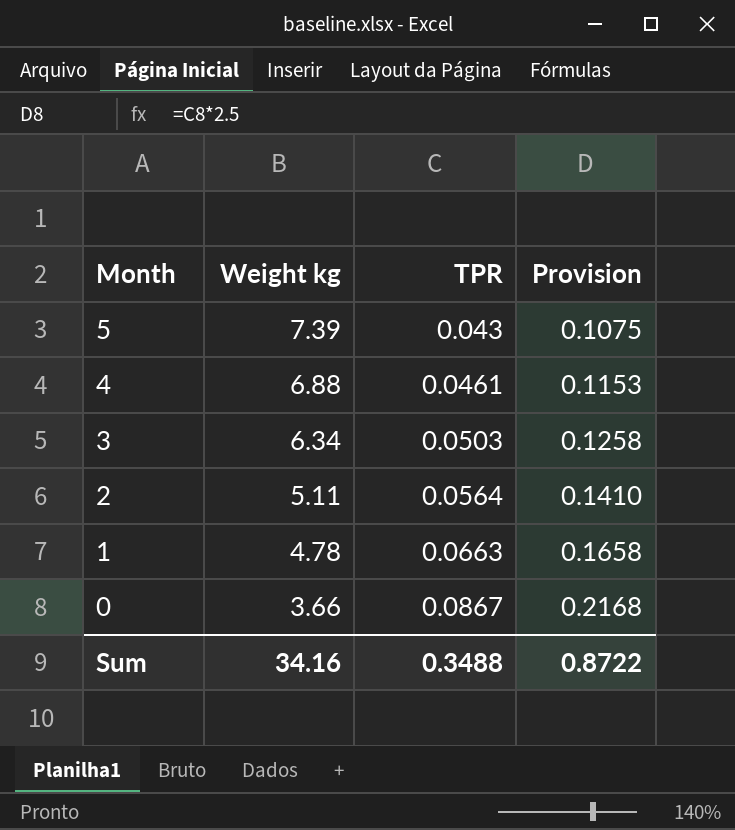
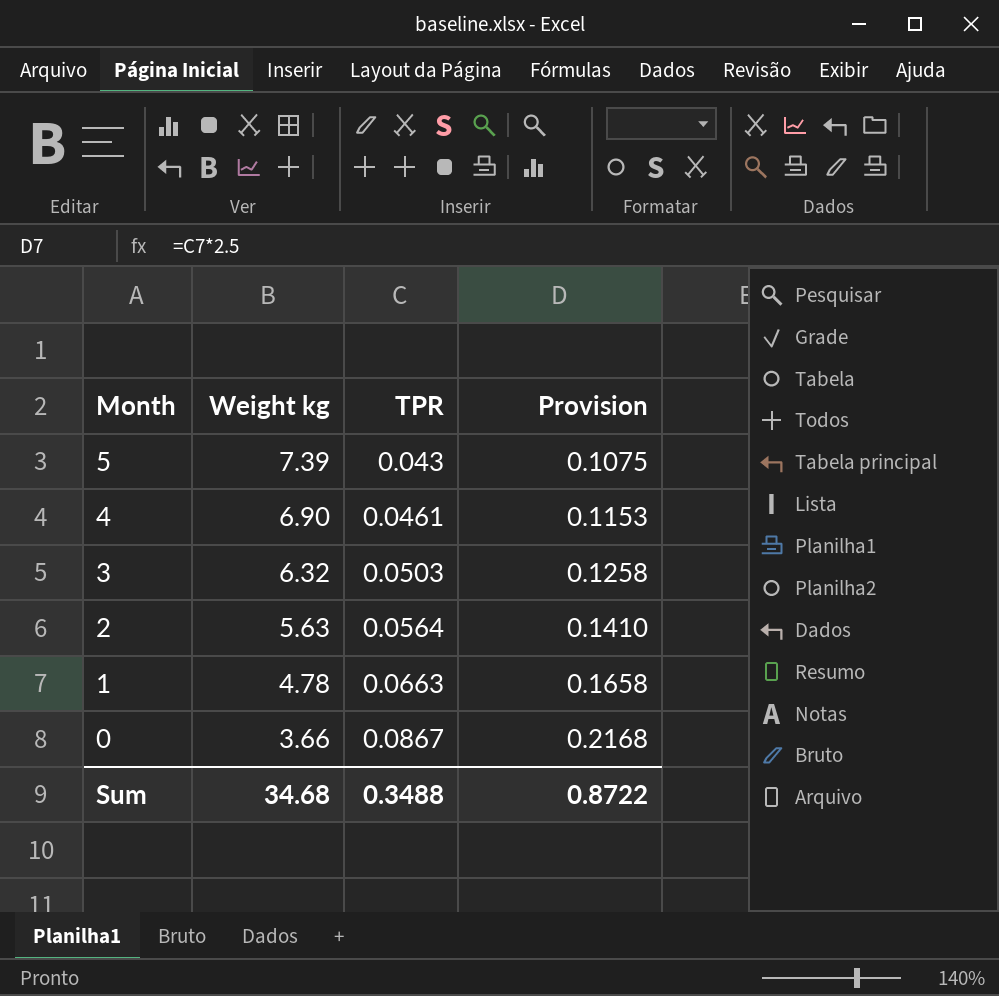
4 | Weight kg: 6.88 -> 6.90
3 | Weight kg: 6.34 -> 6.32
2 | Weight kg: 5.11 -> 5.63
Sum | Weight kg: 34.16 -> 34.68

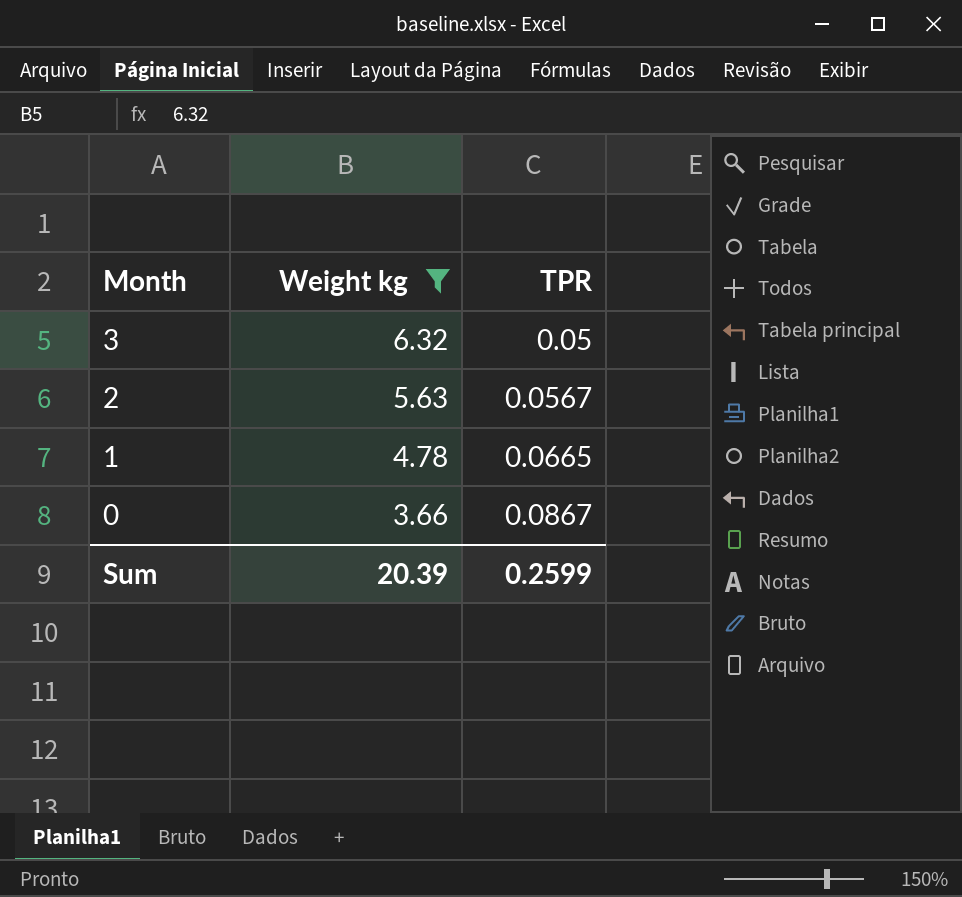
filter: none -> Weight kg <= 6.32
column Provision | formula: [TPR] * 2.5 -> none
3 | TPR: 0.0503 -> 0.05
2 | TPR: 0.0564 -> 0.0567
1 | TPR: 0.0663 -> 0.0665
Sum | Weight kg: 34.68 -> 20.39
Sum | TPR: 0.3488 -> 0.2599

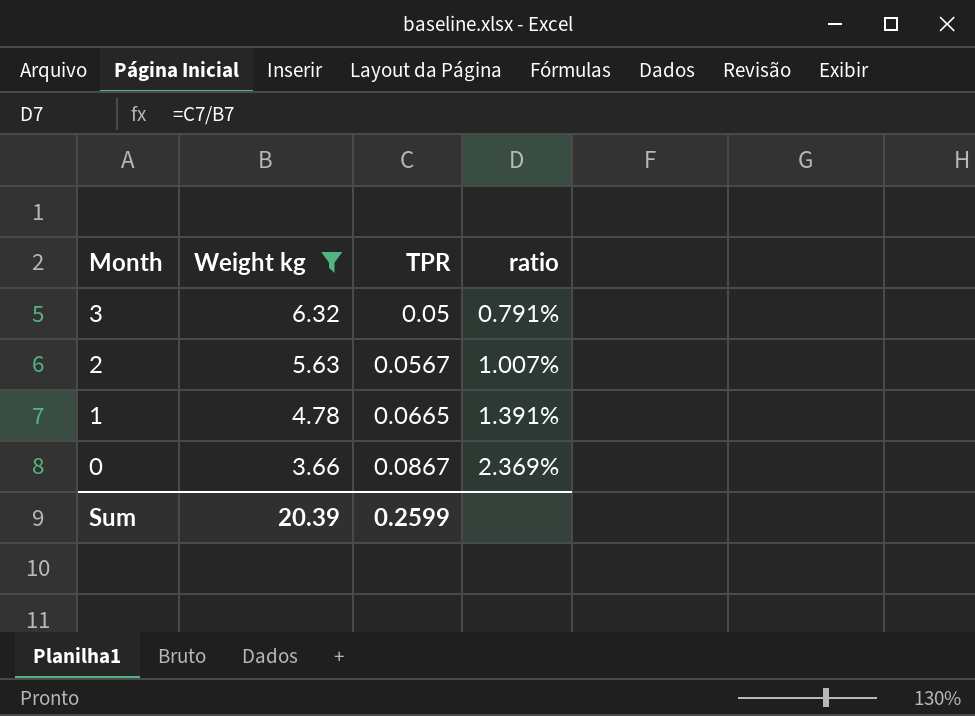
column ratio | formula: none -> [TPR] / [Weight kg]

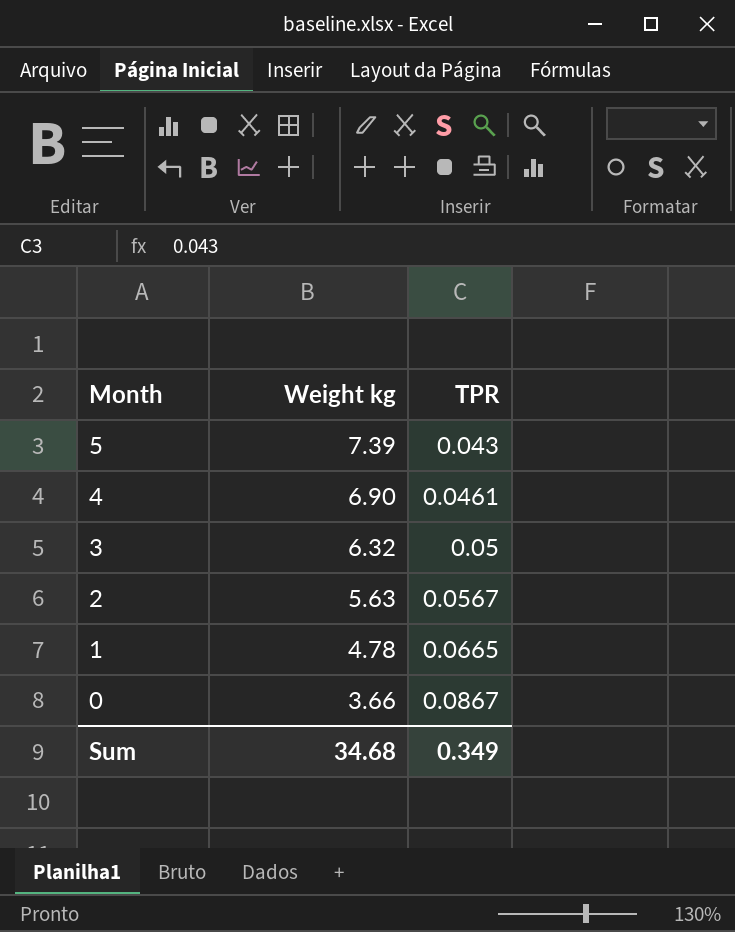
filter: Weight kg <= 6.32 -> none
column ratio | formula: [TPR] / [Weight kg] -> none
Sum | Weight kg: 20.39 -> 34.68
Sum | TPR: 0.2599 -> 0.349

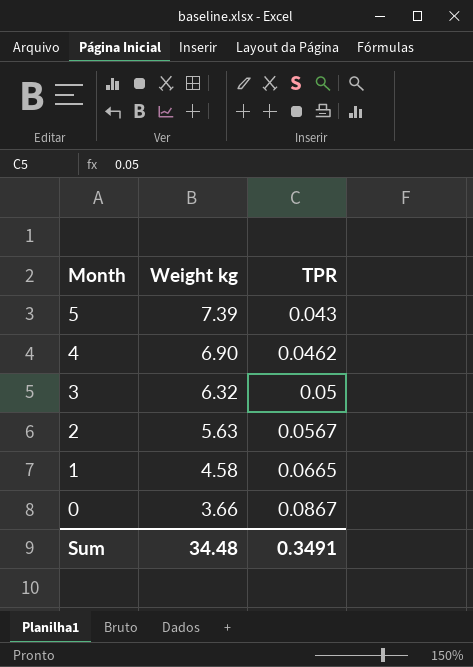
4 | TPR: 0.0461 -> 0.0462
1 | Weight kg: 4.78 -> 4.58
Sum | Weight kg: 34.68 -> 34.48
Sum | TPR: 0.349 -> 0.3491

